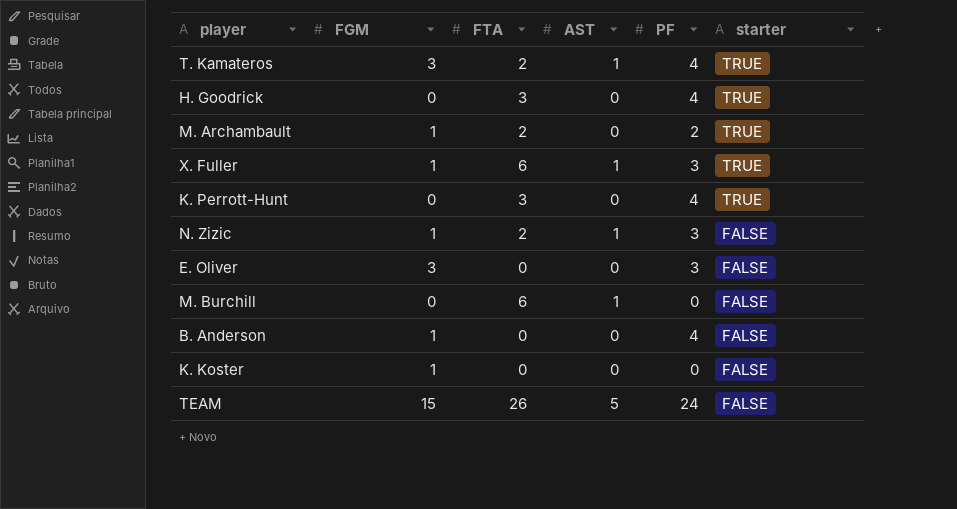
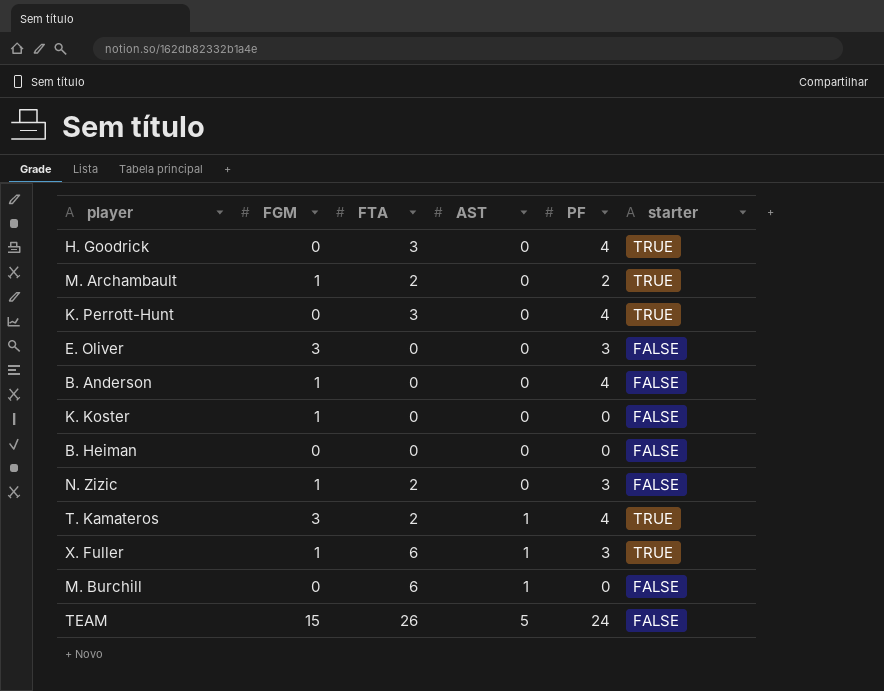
row order: starter descending -> AST ascending
row B. Heiman: none -> 0 | 0 | 0 | 0 | FALSE
N. Zizic | AST: 1 -> 0

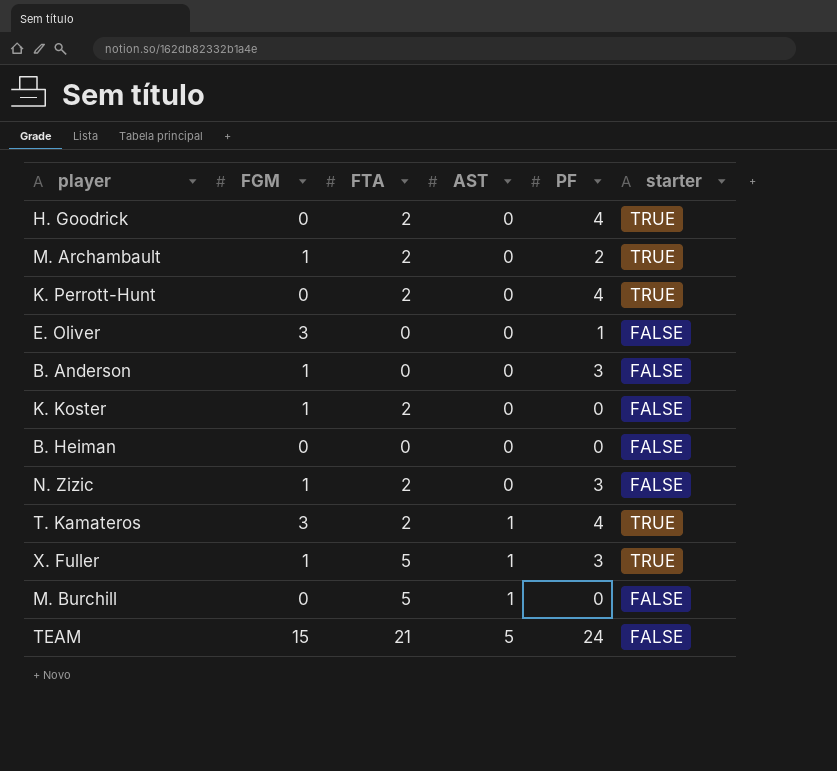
H. Goodrick | FTA: 3 -> 2
K. Perrott-Hunt | FTA: 3 -> 2
E. Oliver | PF: 3 -> 1
B. Anderson | PF: 4 -> 3
K. Koster | FTA: 0 -> 2
X. Fuller | FTA: 6 -> 5
M. Burchill | FTA: 6 -> 5
TEAM | FTA: 26 -> 21

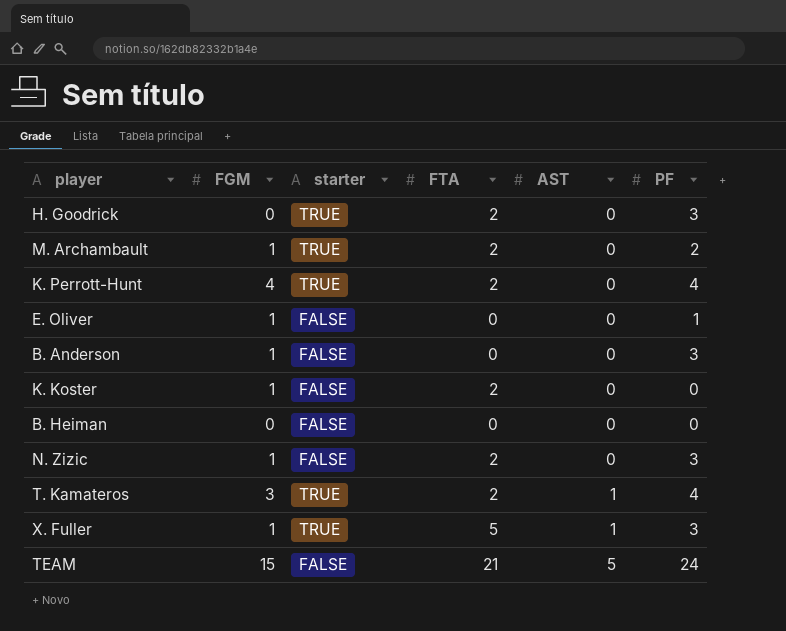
column starter | position: 6 -> 3
row M. Burchill: 0 | 5 | 1 | 0 | FALSE -> none
H. Goodrick | PF: 4 -> 3
K. Perrott-Hunt | FGM: 0 -> 4
E. Oliver | FGM: 3 -> 1

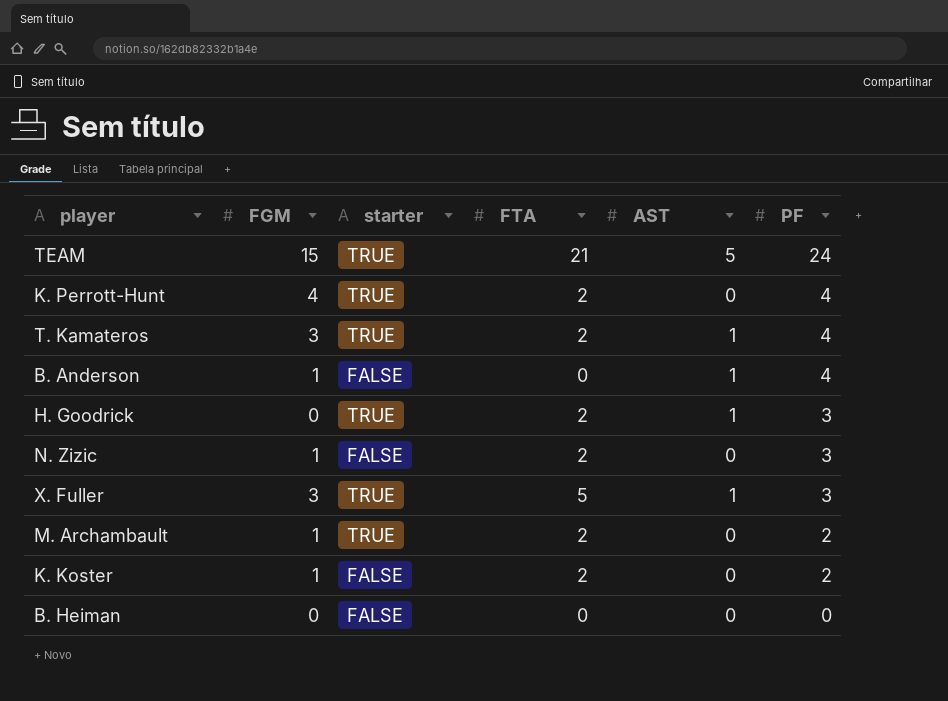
row order: AST ascending -> PF descending
row E. Oliver: 1 | FALSE | 0 | 0 | 1 -> none
TEAM | starter: FALSE -> TRUE
B. Anderson | AST: 0 -> 1
B. Anderson | PF: 3 -> 4
H. Goodrick | AST: 0 -> 1
X. Fuller | FGM: 1 -> 3
K. Koster | PF: 0 -> 2

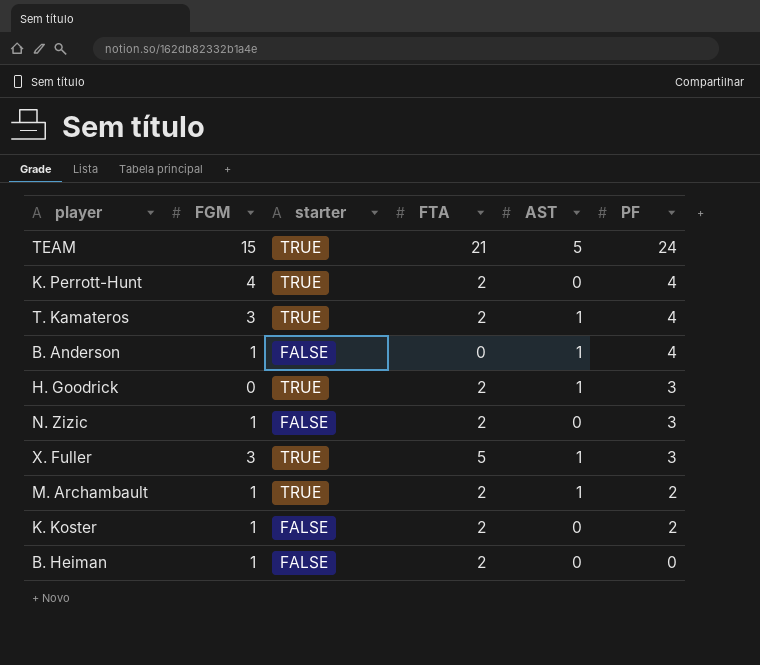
M. Archambault | AST: 0 -> 1
B. Heiman | FGM: 0 -> 1
B. Heiman | FTA: 0 -> 2

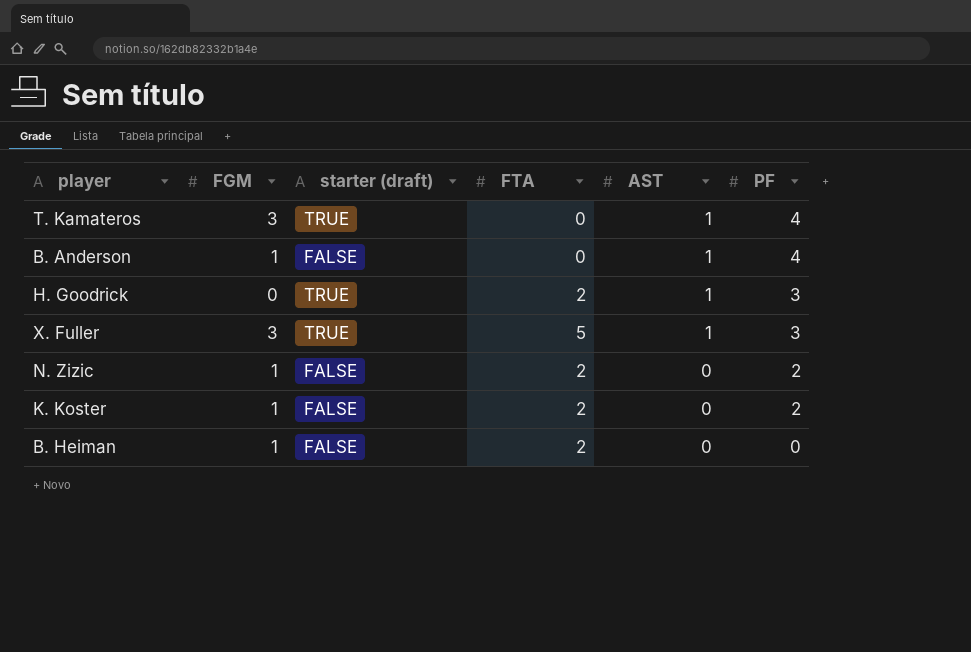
row order: PF descending -> AST descending
column name: starter -> starter (draft)
row TEAM: 15 | TRUE | 21 | 5 | 24 -> none
row K. Perrott-Hunt: 4 | TRUE | 2 | 0 | 4 -> none
row M. Archambault: 1 | TRUE | 2 | 1 | 2 -> none
T. Kamateros | FTA: 2 -> 0
N. Zizic | PF: 3 -> 2

